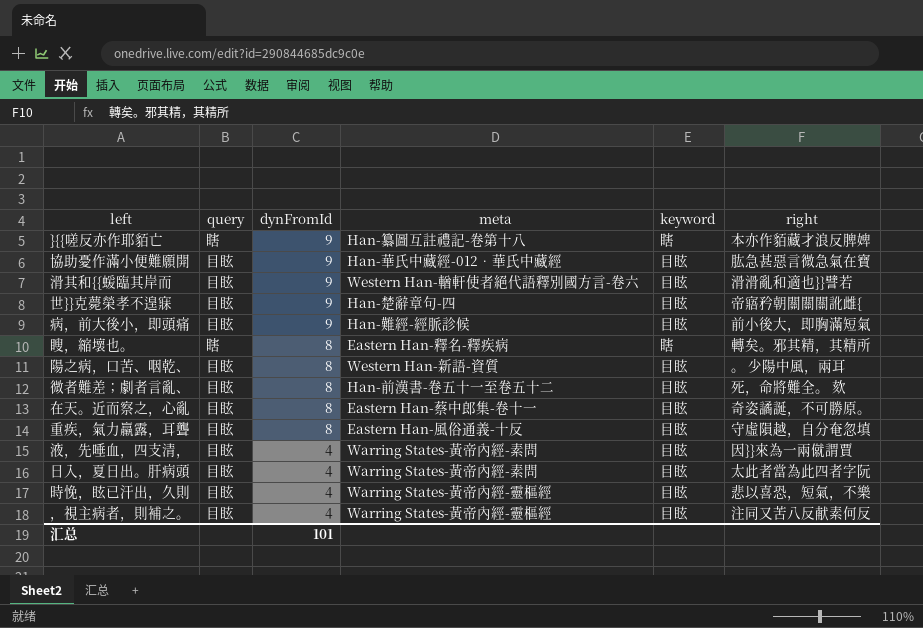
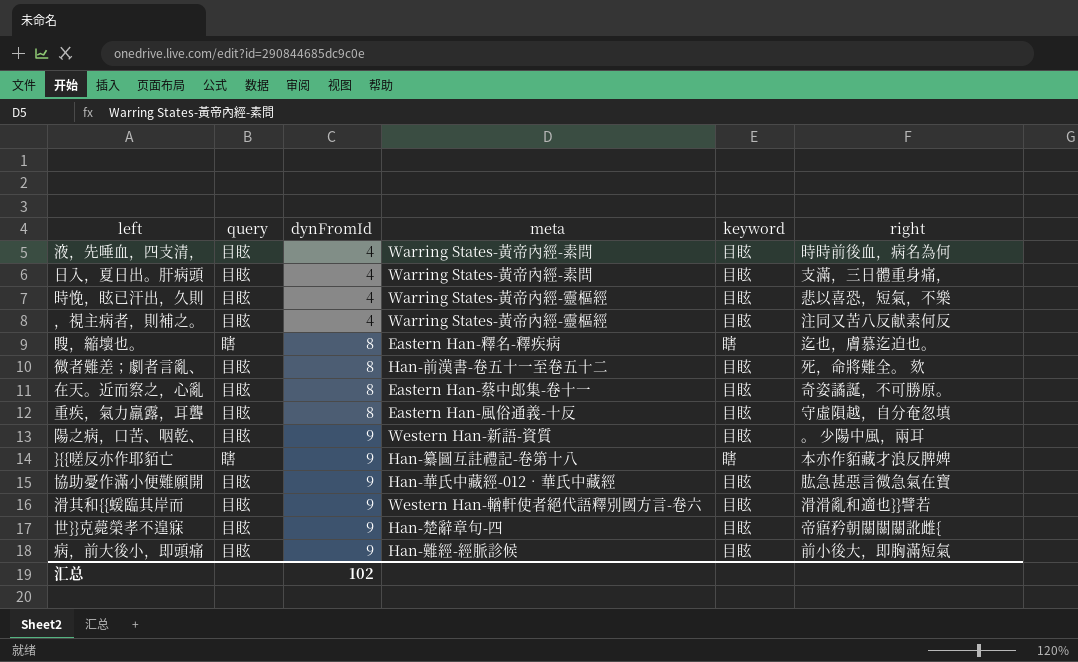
row order: dynFromId descending -> dynFromId ascending
液，先唾血，四支清， | right: 因}}來為一兩僦謂賈 -> 時時前後血，病名為何
日入，夏日出。肝病頭 | right: 太此者當為此四者字阮 -> 支滿，三日體重身痛，
瞍，縮壞也。 | right: 轉矣。邪其精，其精所 -> 迄也，膚慕迄迫也。
陽之病，口苦、咽乾、 | dynFromId: 8 -> 9
汇总 | dynFromId: 101 -> 102

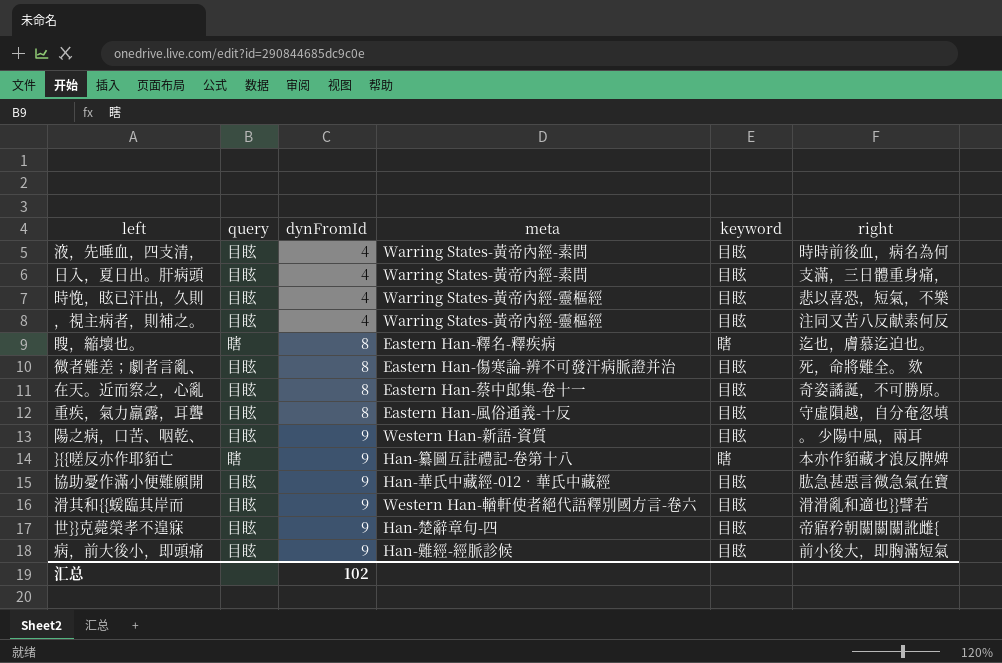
微者難差；劇者言亂、 | meta: Han-前漢書-卷五十一至卷五十二 -> Eastern Han-傷寒論-辨不可發汗病脈證并治

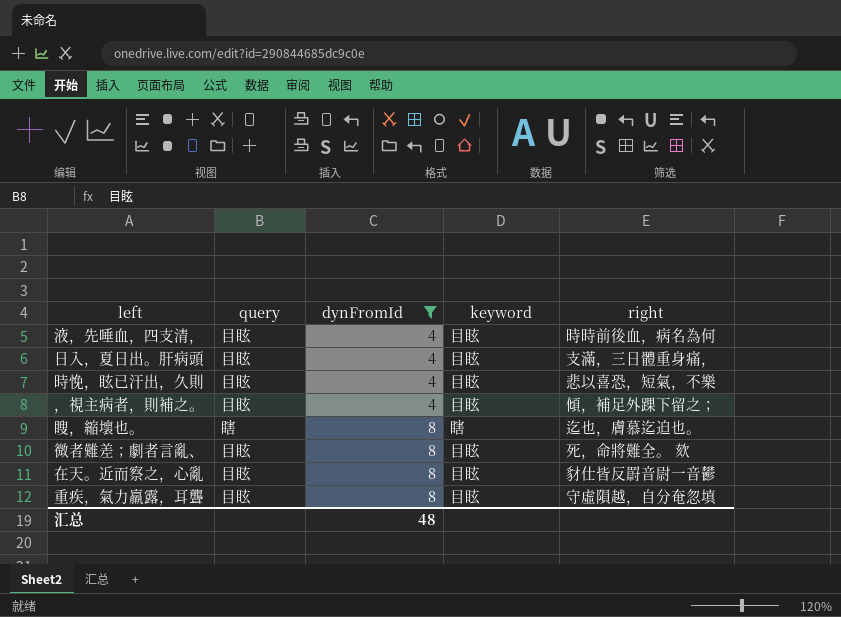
filter: none -> dynFromId != 9
column meta | position: 4 -> none
，視主病者，則補之。 | right: 注同又苦八反献素何反 -> 傾，補足外踝下留之；
在天。近而察之，心亂 | right: 奇姿譎誕，不可勝原。 -> 豺仕皆反罻音尉一音鬰
汇总 | dynFromId: 102 -> 48

